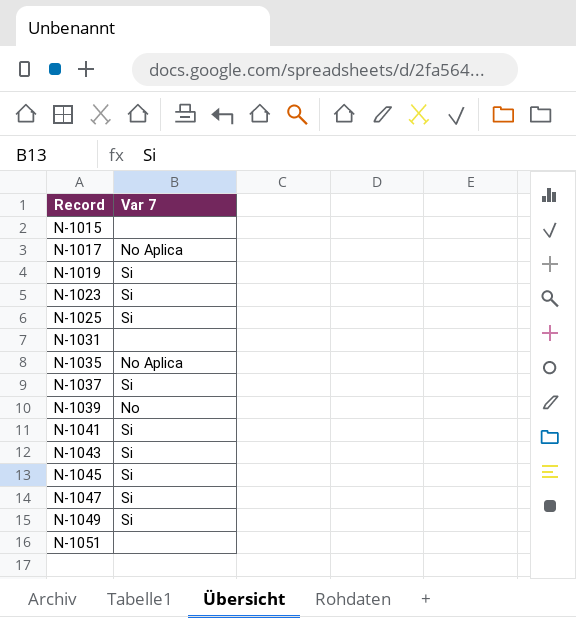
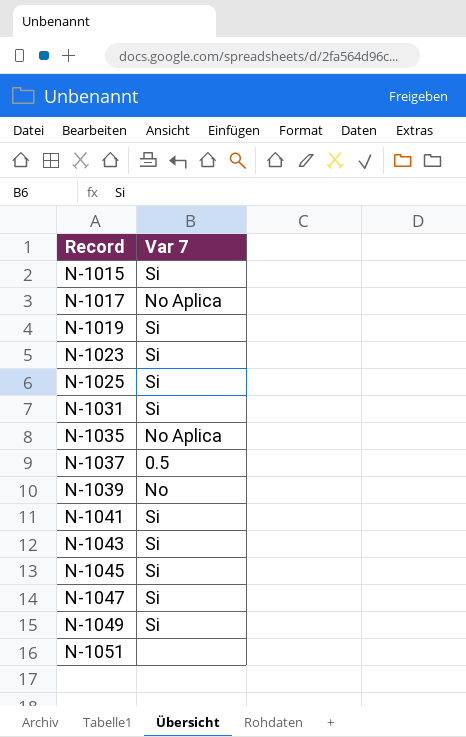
N-1015 | Var 7: none -> Si
N-1031 | Var 7: none -> Si
N-1037 | Var 7: Si -> 0.5

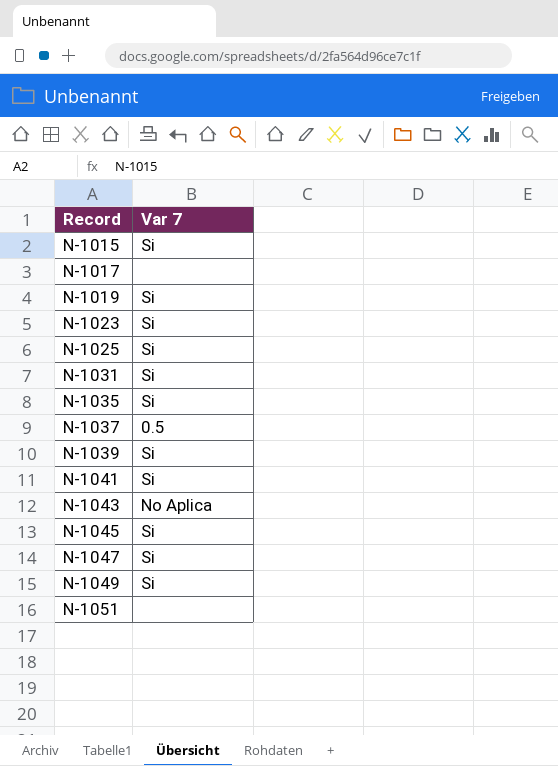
N-1017 | Var 7: No Aplica -> none
N-1035 | Var 7: No Aplica -> Si
N-1039 | Var 7: No -> Si
N-1043 | Var 7: Si -> No Aplica

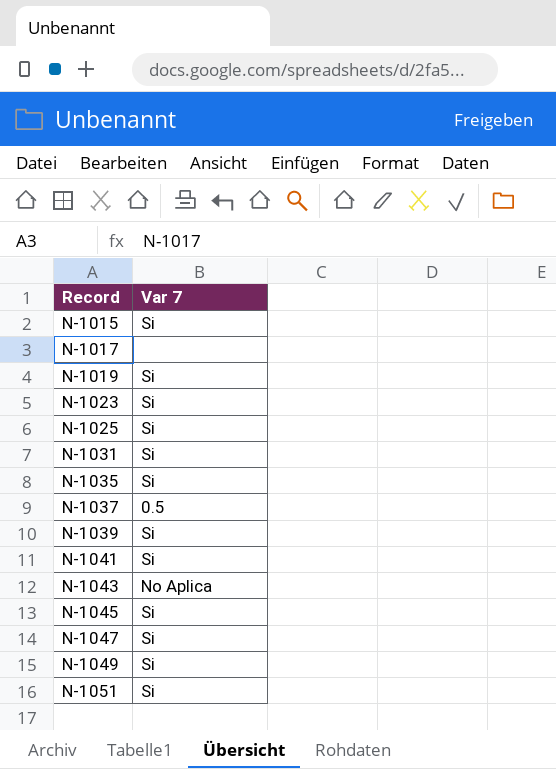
N-1051 | Var 7: none -> Si

